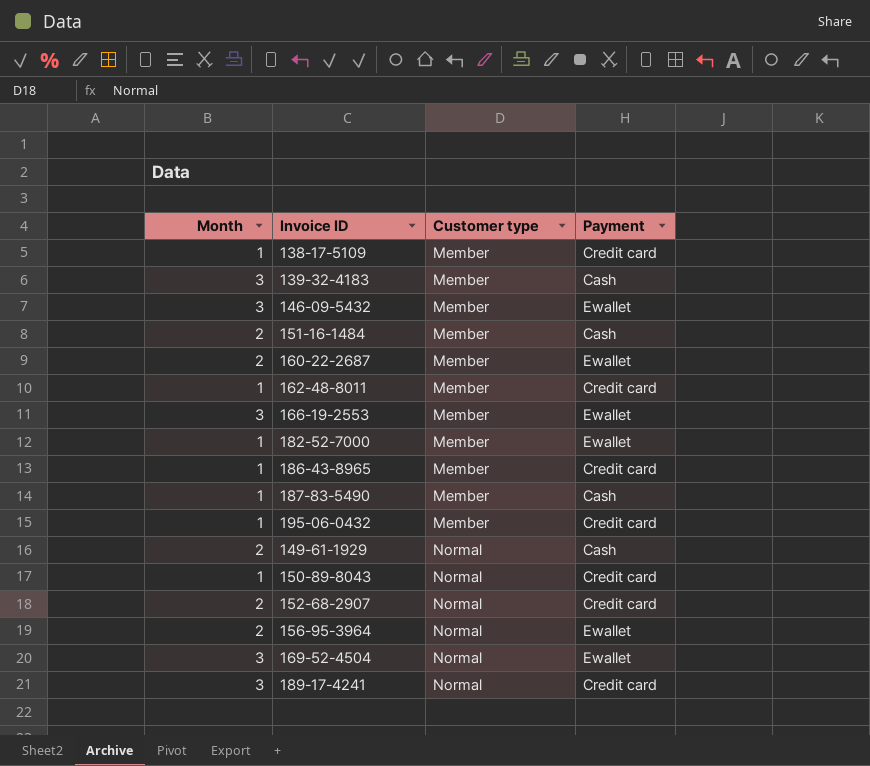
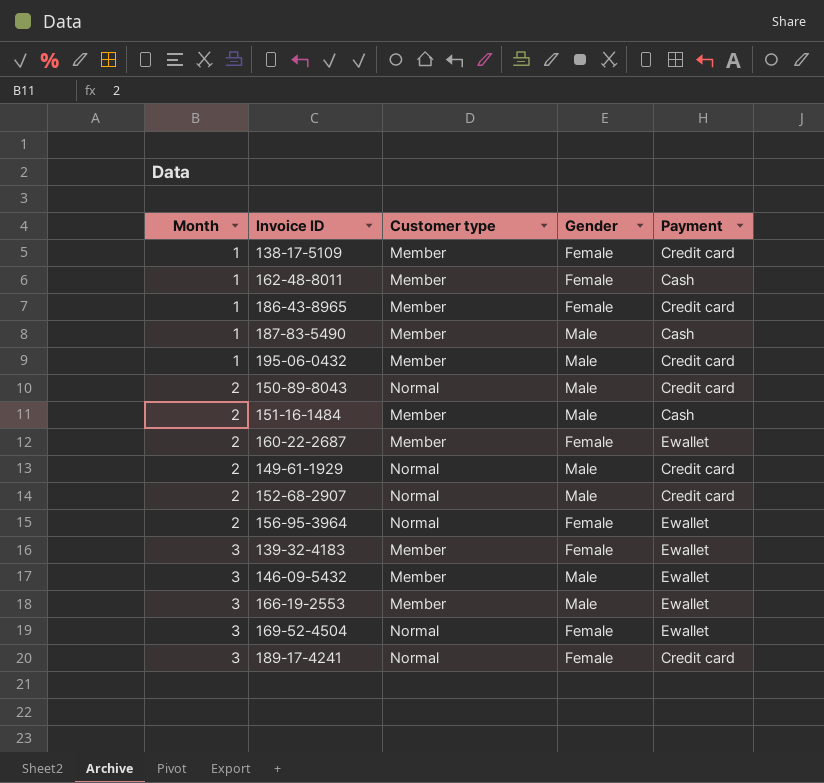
row order: Customer type ascending -> Month ascending
column Gender | position: none -> 4
row 182-52-7000: 1 | Member | Ewallet -> none
162-48-8011 | Payment: Credit card -> Cash
150-89-8043 | Month: 1 -> 2
149-61-1929 | Payment: Cash -> Credit card
139-32-4183 | Payment: Cash -> Ewallet

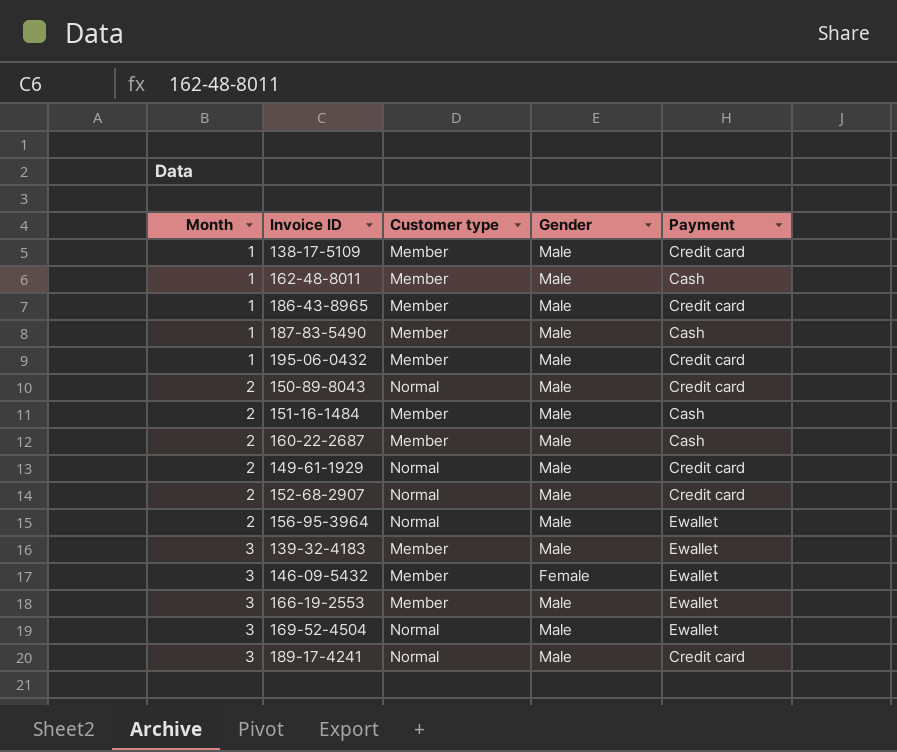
138-17-5109 | Gender: Female -> Male
162-48-8011 | Gender: Female -> Male
186-43-8965 | Gender: Female -> Male
160-22-2687 | Gender: Female -> Male
160-22-2687 | Payment: Ewallet -> Cash
156-95-3964 | Gender: Female -> Male
139-32-4183 | Gender: Female -> Male
146-09-5432 | Gender: Male -> Female
169-52-4504 | Gender: Female -> Male
189-17-4241 | Gender: Female -> Male

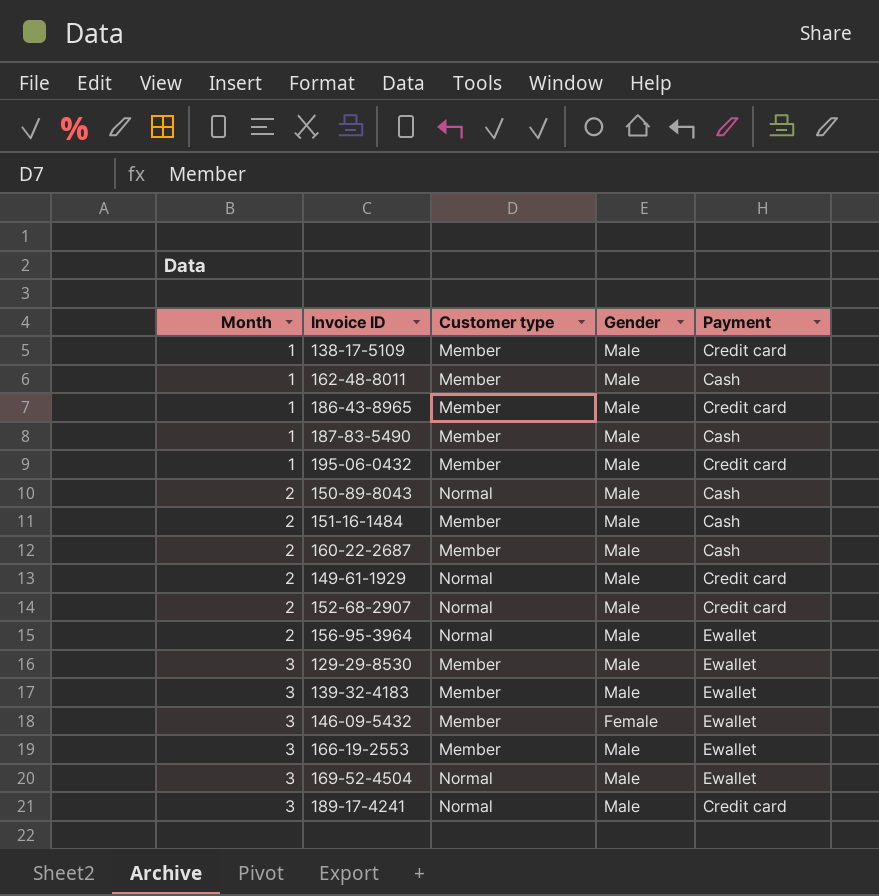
150-89-8043 | Payment: Credit card -> Cash
row 129-29-8530: none -> 3 | Member | Male | Ewallet

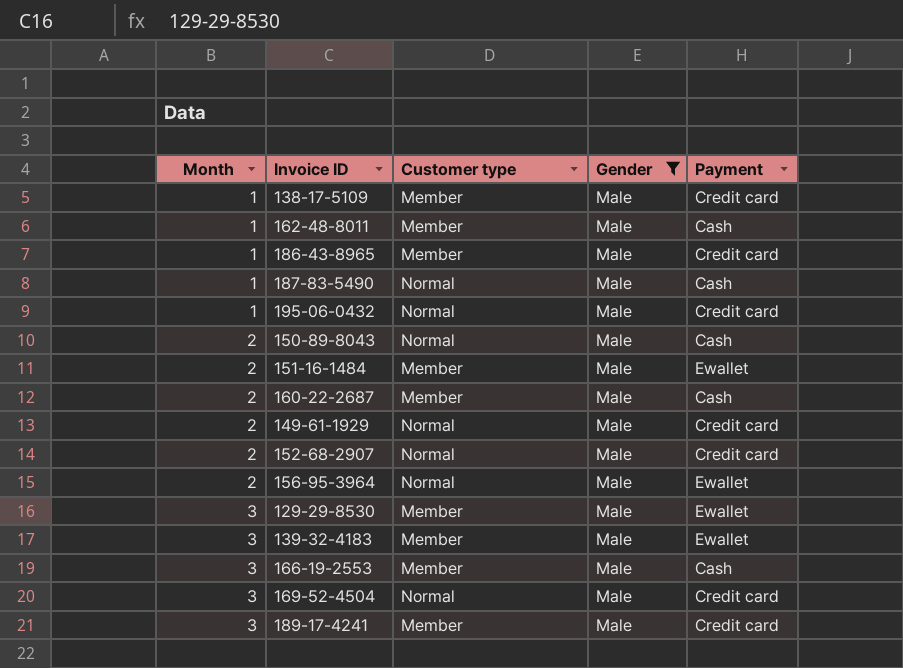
filter: none -> Gender = Male
187-83-5490 | Customer type: Member -> Normal
195-06-0432 | Customer type: Member -> Normal
151-16-1484 | Payment: Cash -> Ewallet
166-19-2553 | Payment: Ewallet -> Cash
169-52-4504 | Payment: Ewallet -> Credit card
189-17-4241 | Customer type: Normal -> Member

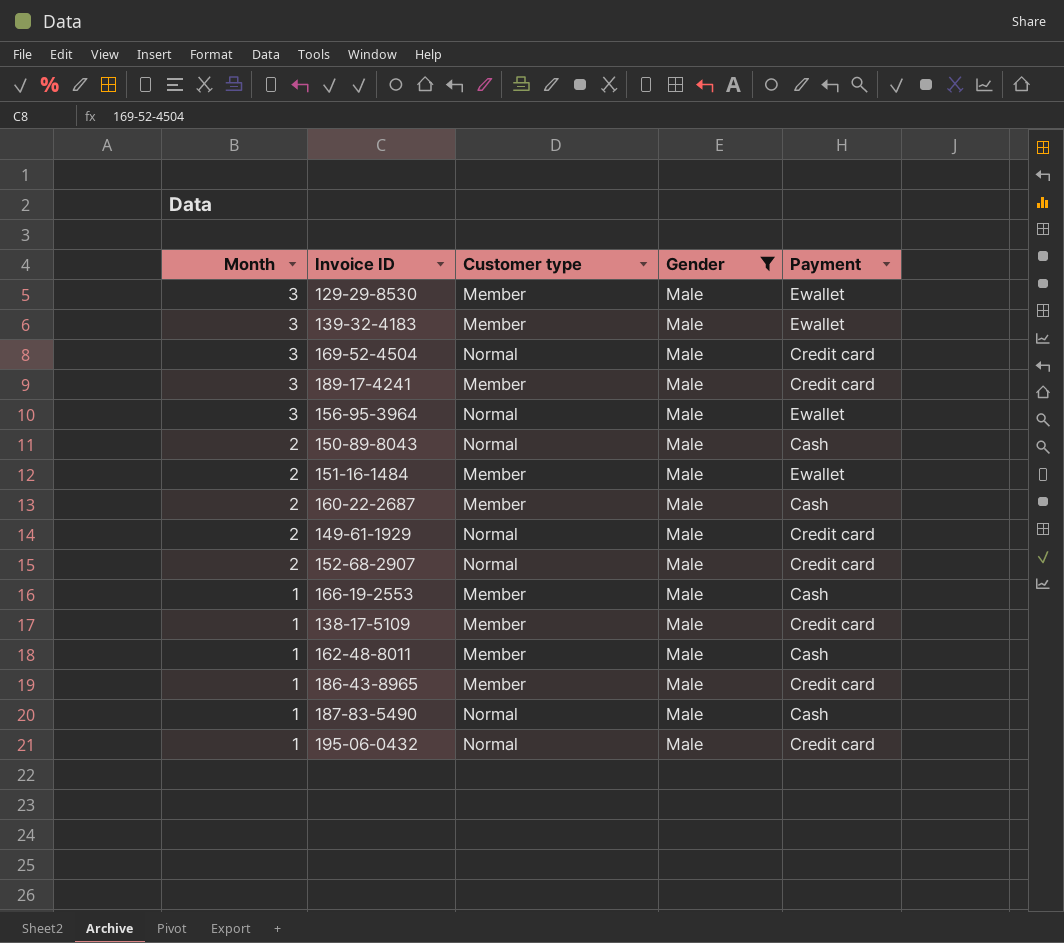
row order: Month ascending -> Month descending
156-95-3964 | Month: 2 -> 3
166-19-2553 | Month: 3 -> 1

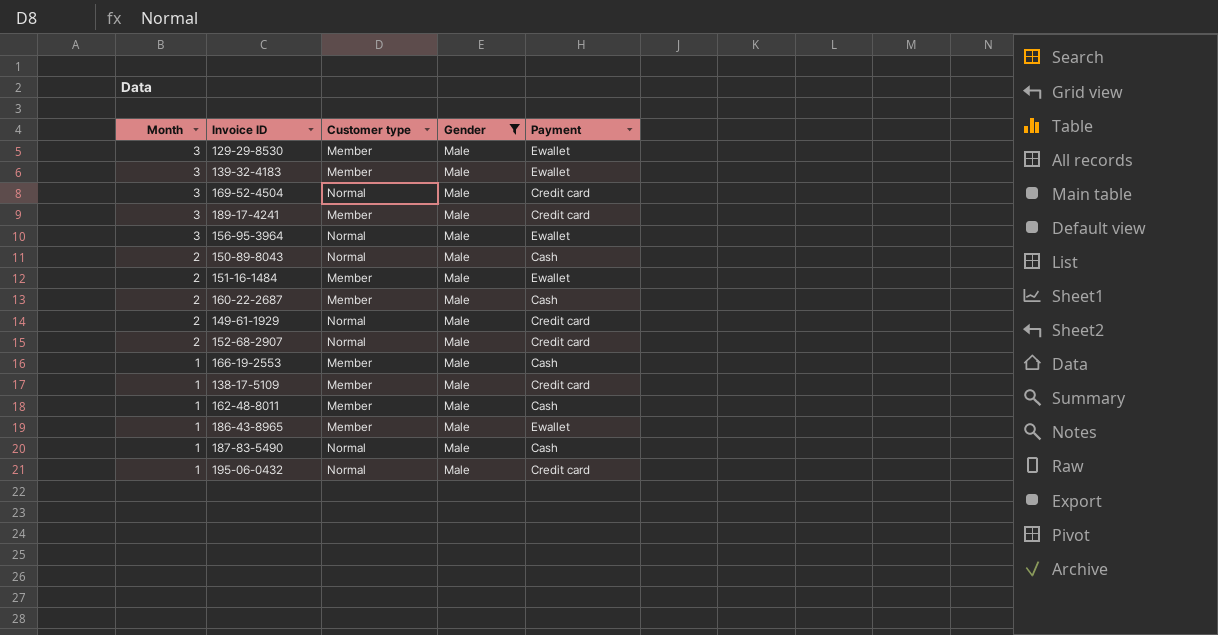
186-43-8965 | Payment: Credit card -> Ewallet

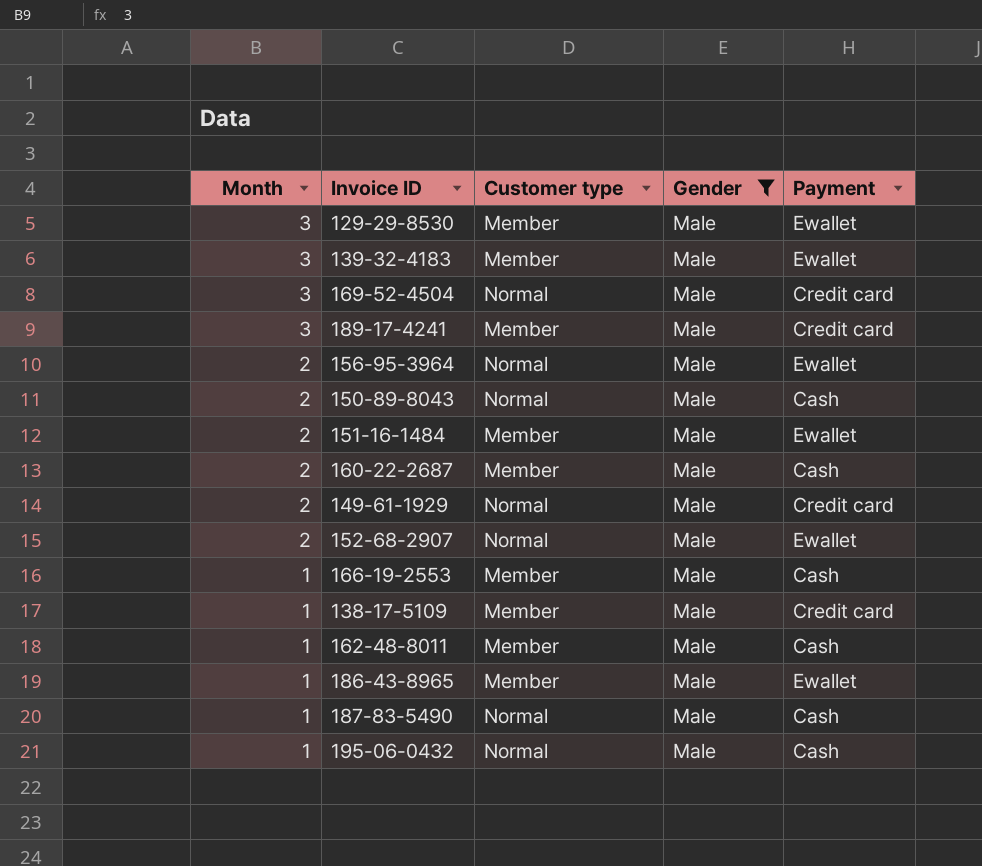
156-95-3964 | Month: 3 -> 2
152-68-2907 | Payment: Credit card -> Ewallet
195-06-0432 | Payment: Credit card -> Cash

